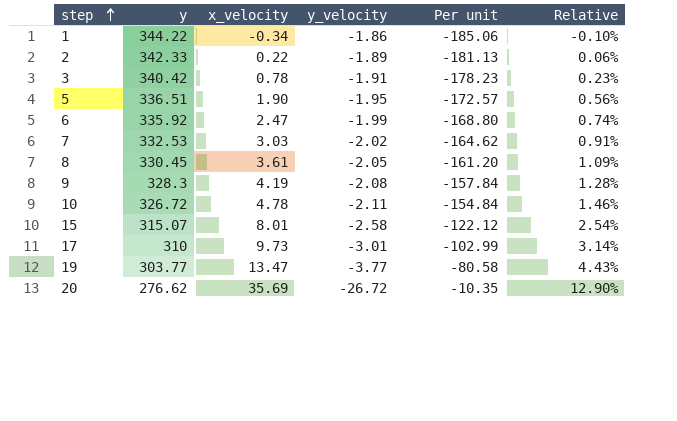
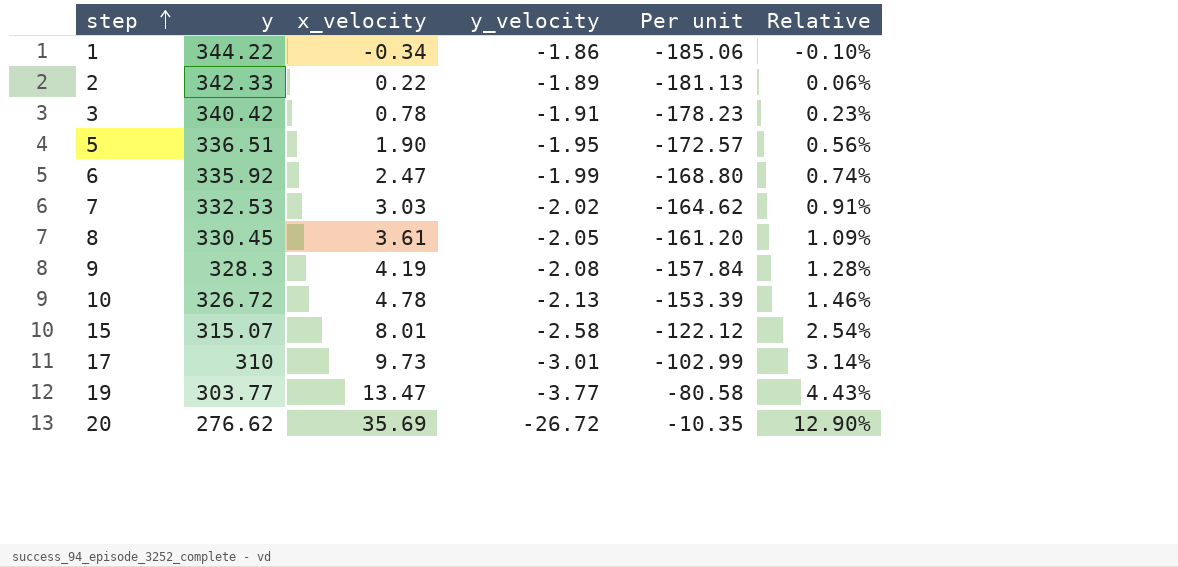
10 | y_velocity: -2.11 -> -2.13
10 | Per unit: -154.84 -> -153.39

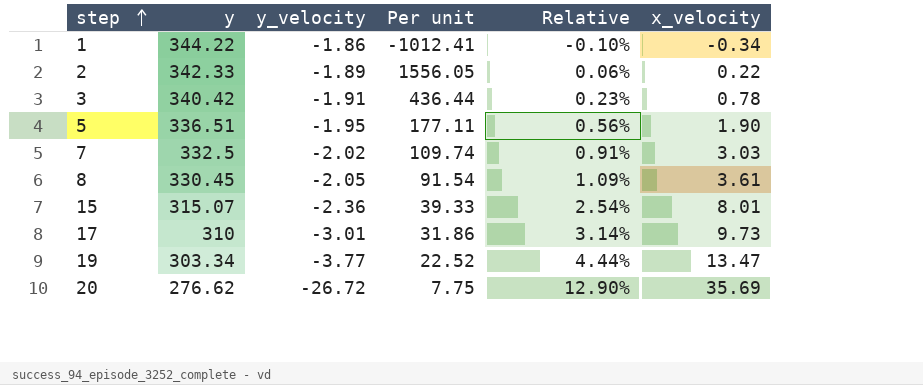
column Per unit | formula: [y] / [y_velocity] -> [y] / [x_velocity]
column x_velocity | position: 3 -> 6
row 6: 335.92 | 2.47 | -1.99 | -168.80 | 0.74% -> none
row 9: 328.3 | 4.19 | -2.08 | -157.84 | 1.28% -> none
row 10: 326.72 | 4.78 | -2.13 | -153.39 | 1.46% -> none
7 | y: 332.53 -> 332.5
15 | y_velocity: -2.58 -> -2.36
19 | y: 303.77 -> 303.34
19 | Relative: 4.43% -> 4.44%

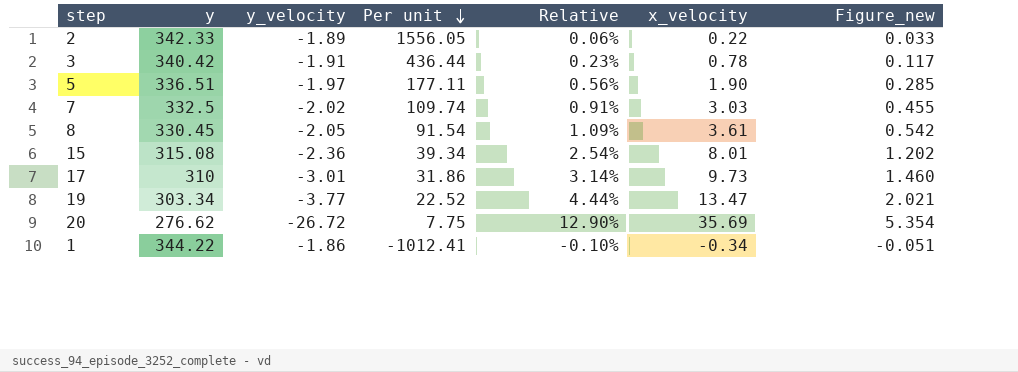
row order: step ascending -> Per unit descending
column Figure_new | formula: none -> [x_velocity] * 0.15
5 | y_velocity: -1.95 -> -1.97
15 | y: 315.07 -> 315.08
15 | Per unit: 39.33 -> 39.34

